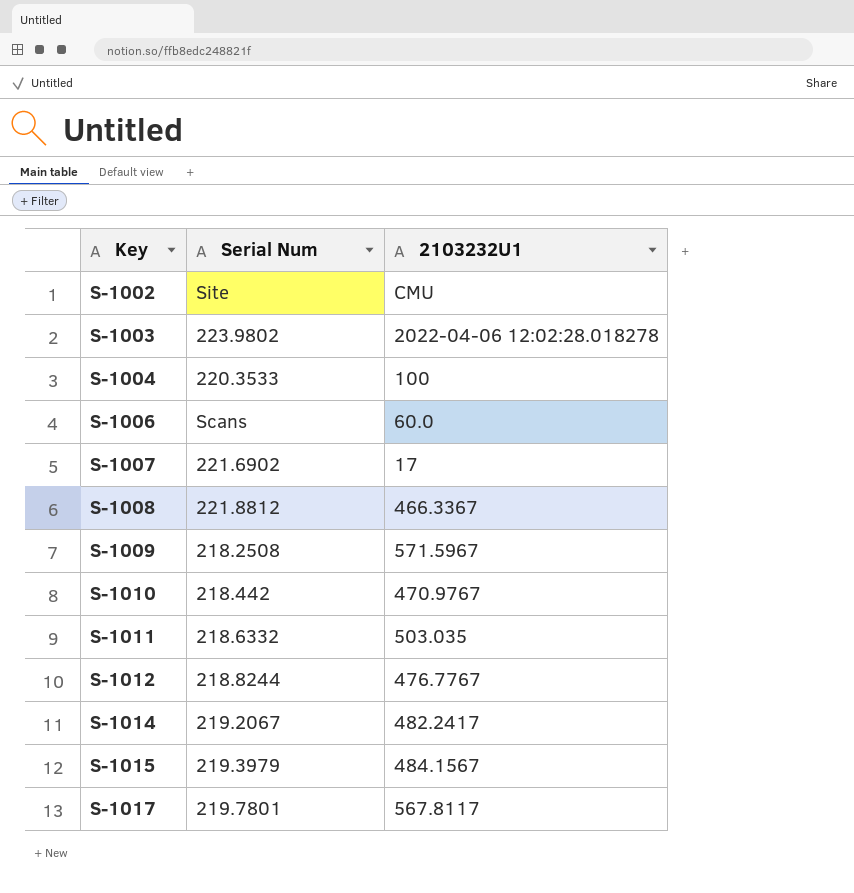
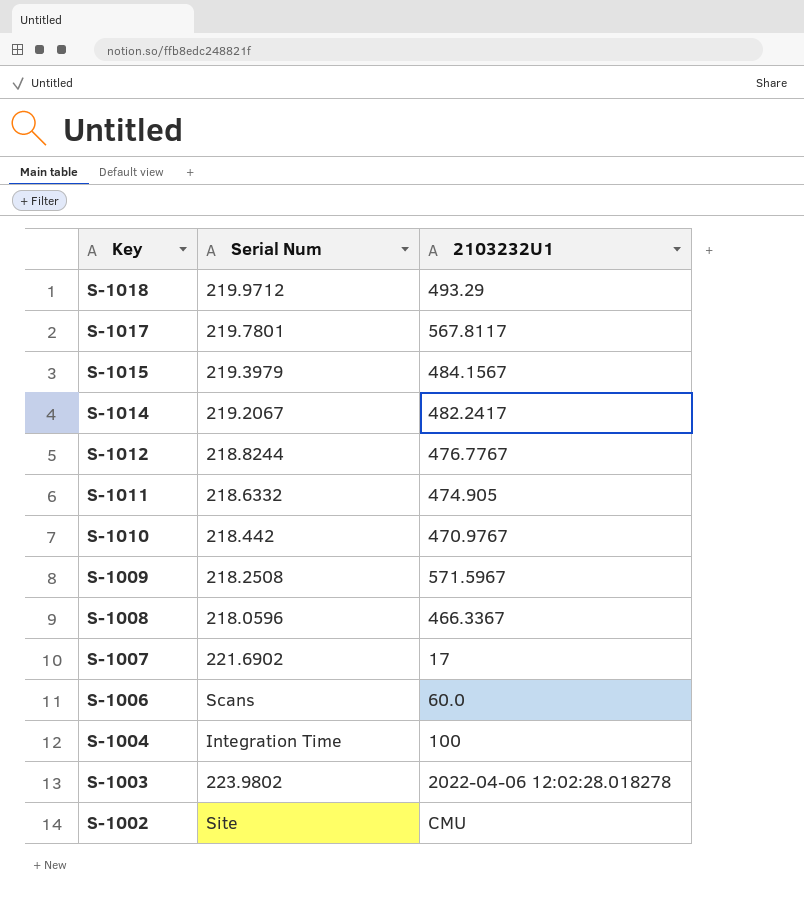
row order: Key ascending -> Key descending
row S-1018: none -> 219.9712 | 493.29
S-1011 | 2103232U1: 503.035 -> 474.905
S-1008 | Serial Num: 221.8812 -> 218.0596
S-1004 | Serial Num: 220.3533 -> Integration Time

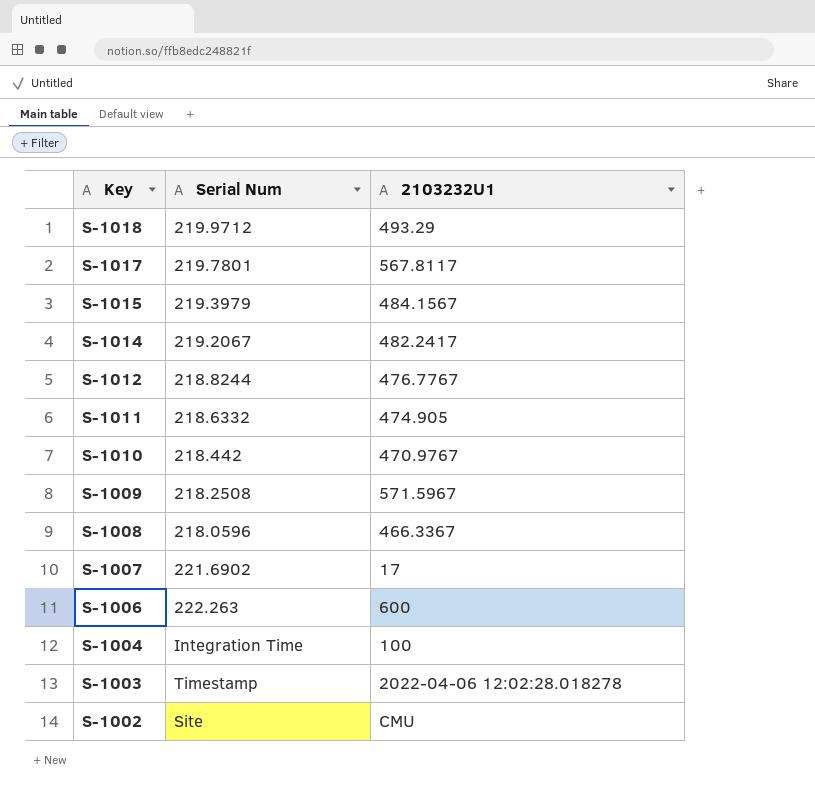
S-1006 | Serial Num: Scans -> 222.263
S-1006 | 2103232U1: 60.0 -> 600
S-1003 | Serial Num: 223.9802 -> Timestamp

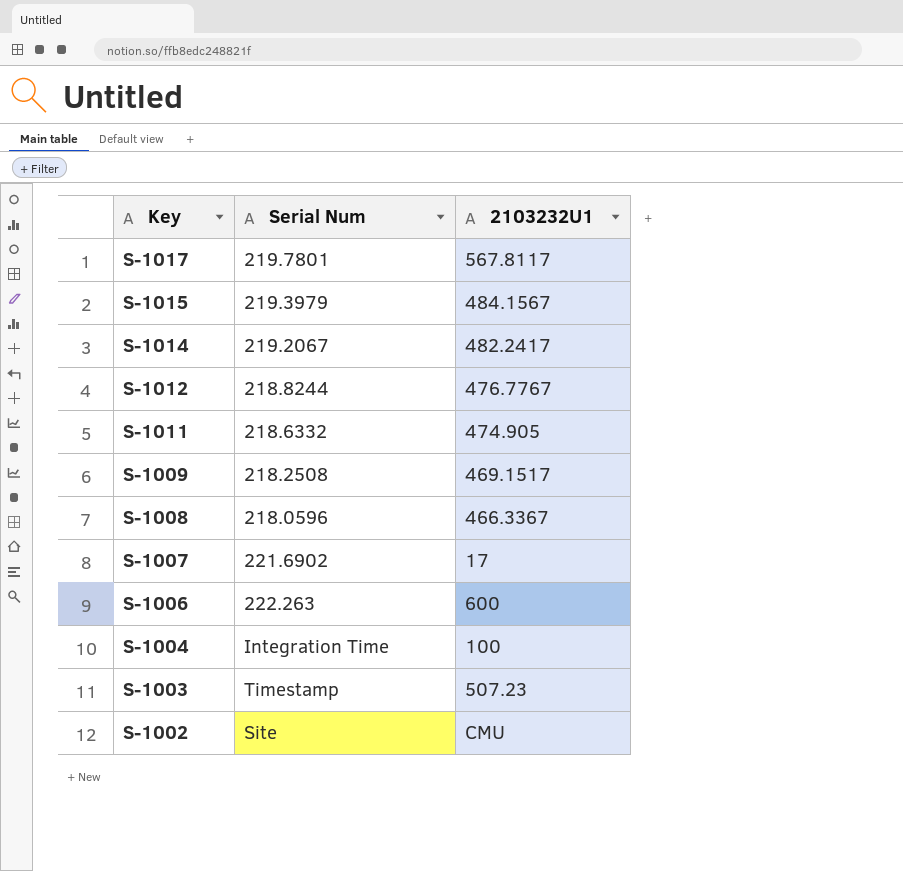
row S-1018: 219.9712 | 493.29 -> none
row S-1010: 218.442 | 470.9767 -> none
S-1009 | 2103232U1: 571.5967 -> 469.1517
S-1003 | 2103232U1: 2022-04-06 12:02:28.018278 -> 507.23

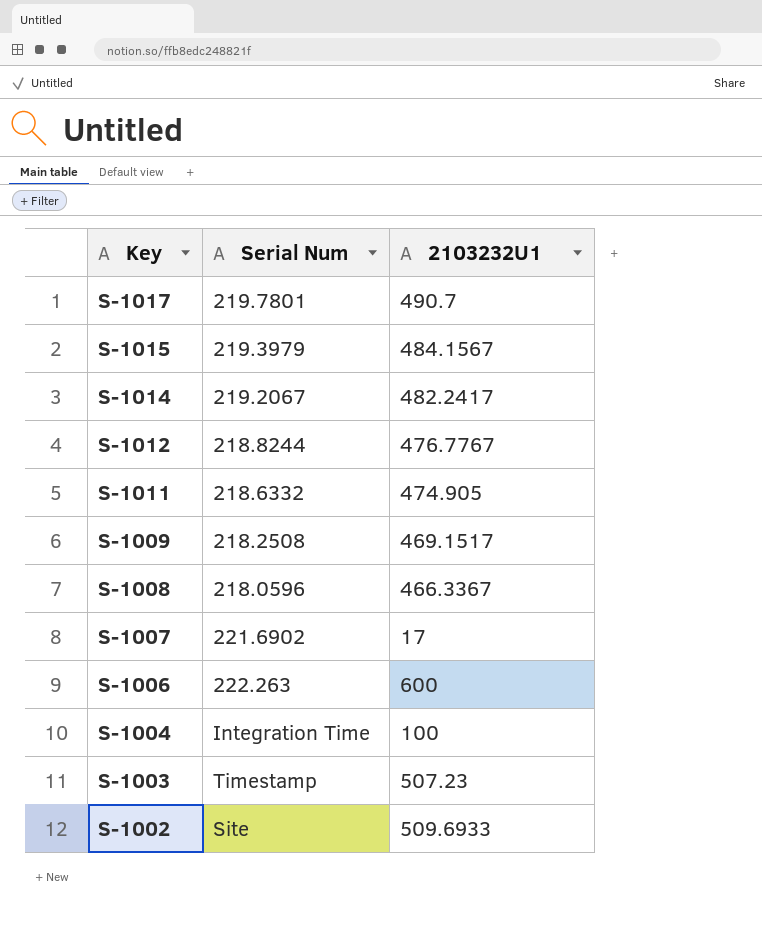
S-1017 | 2103232U1: 567.8117 -> 490.7
S-1002 | 2103232U1: CMU -> 509.6933

